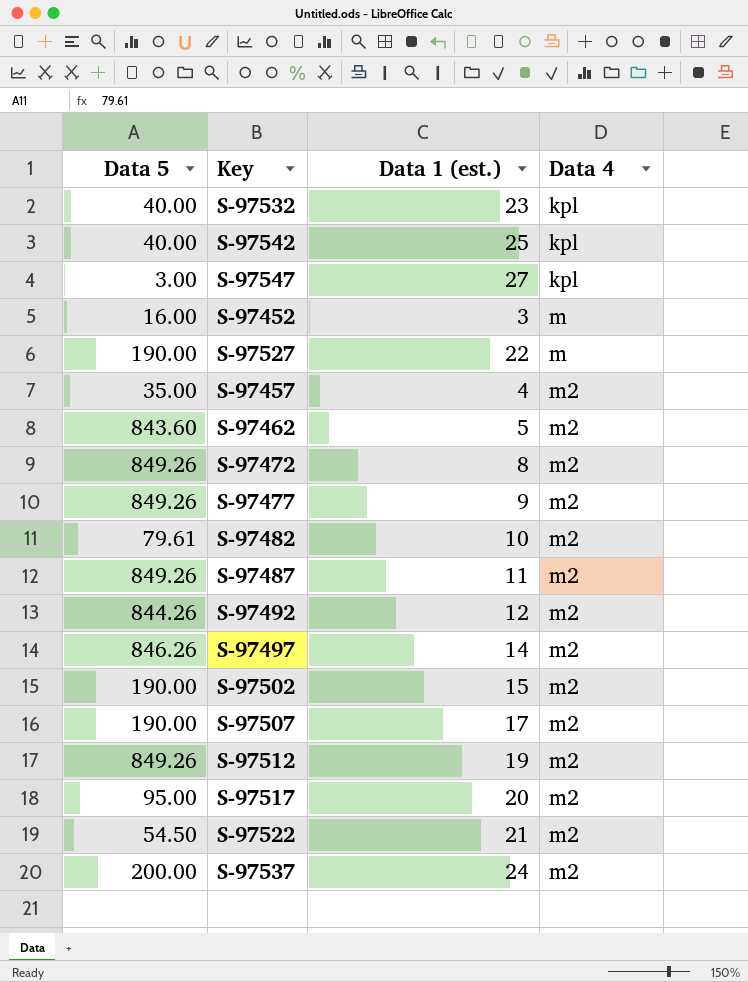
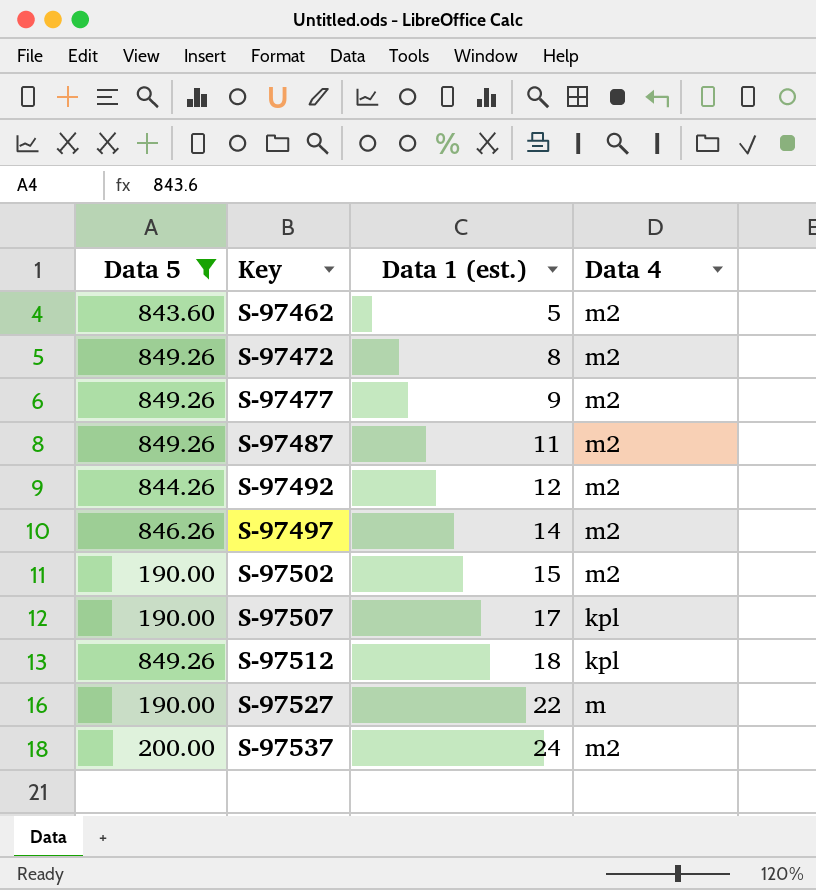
filter: none -> Data 5 >= 190.00
row order: Data 4 ascending -> Key ascending
S-97507 | Data 4: m2 -> kpl
S-97512 | Data 1 (est.): 19 -> 18
S-97512 | Data 4: m2 -> kpl

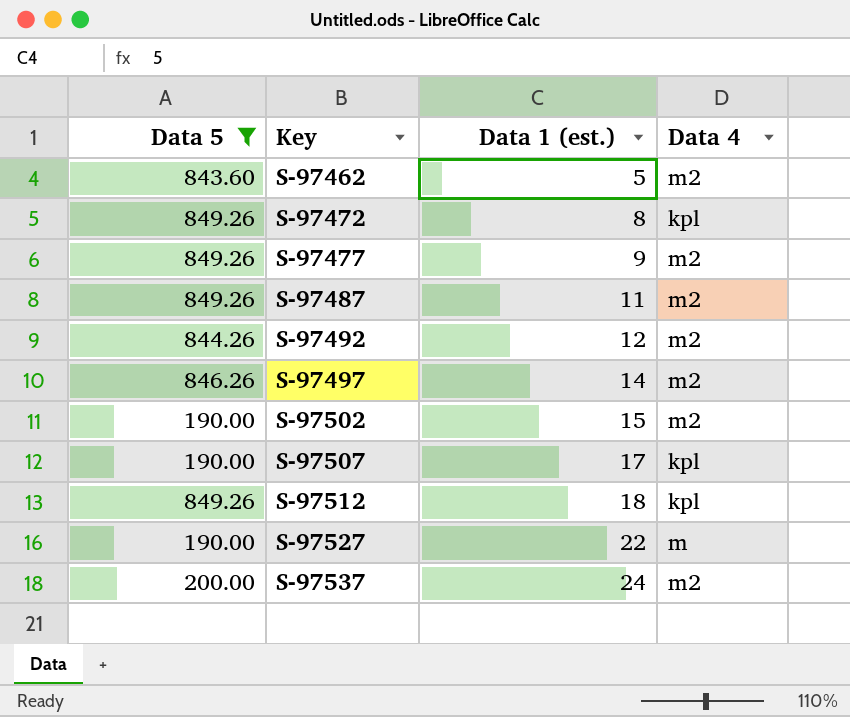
S-97472 | Data 4: m2 -> kpl

